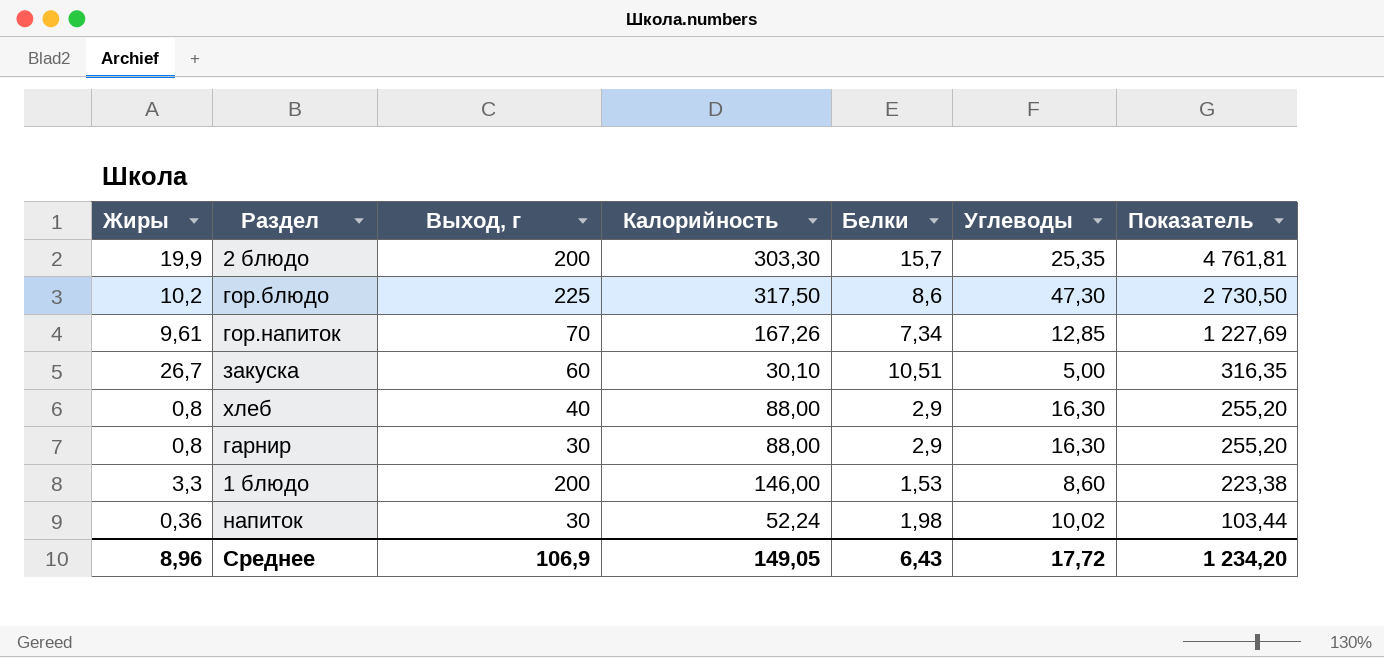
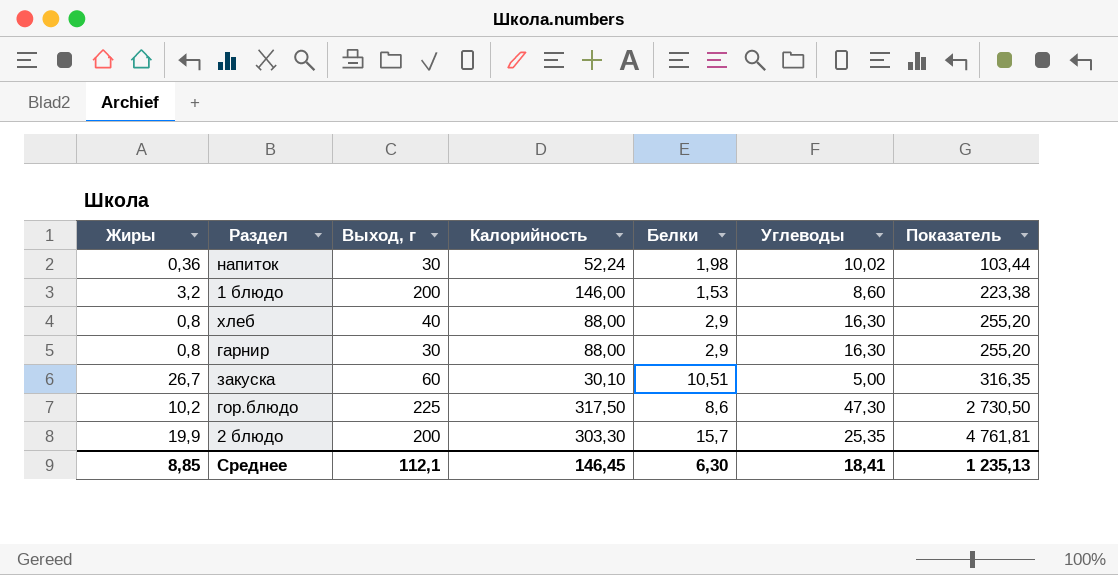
row order: Показатель descending -> Показатель ascending
row гор.напиток: 9,61 | 70 | 167,26 | 7,34 | 12,85 | 1 227,69 -> none
1 блюдо | Жиры: 3,3 -> 3,2
Среднее | Жиры: 8,96 -> 8,85
Среднее | Выход, г: 106,9 -> 112,1
Среднее | Калорийность: 149,05 -> 146,45
Среднее | Белки: 6,43 -> 6,30
Среднее | Углеводы: 17,72 -> 18,41
Среднее | Показатель: 1 234,20 -> 1 235,13

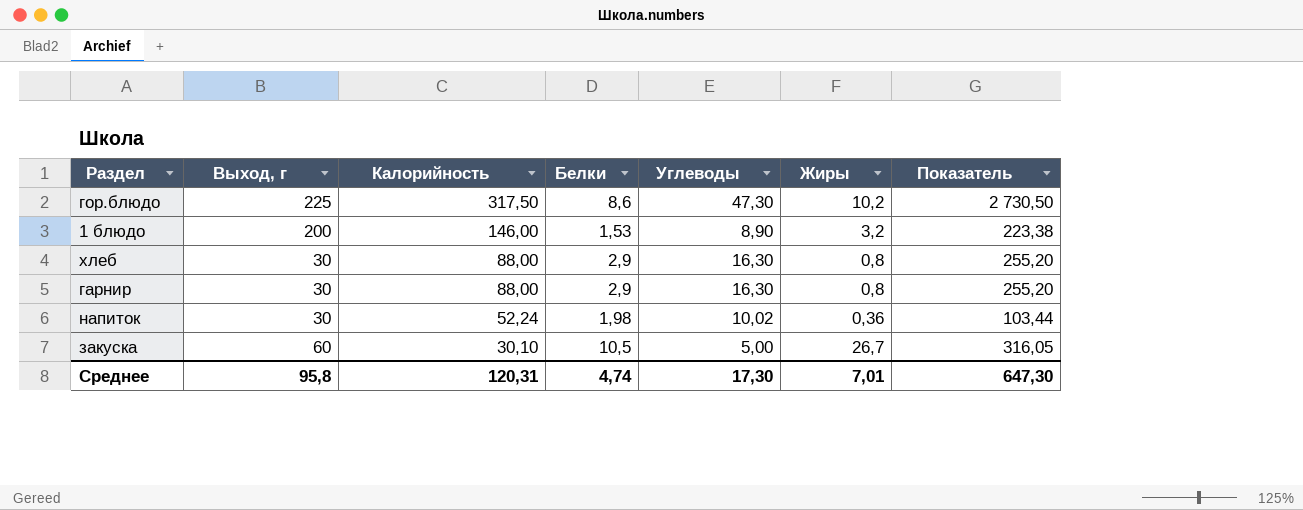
row order: Показатель ascending -> Калорийность descending
column Жиры | position: 1 -> 6
row 2 блюдо: 19,9 | 200 | 303,30 | 15,7 | 25,35 | 4 761,81 -> none
1 блюдо | Углеводы: 8,60 -> 8,90
хлеб | Выход, г: 40 -> 30
закуска | Белки: 10,51 -> 10,5
закуска | Показатель: 316,35 -> 316,05
Среднее | Выход, г: 112,1 -> 95,8
Среднее | Калорийность: 146,45 -> 120,31
Среднее | Белки: 6,30 -> 4,74
Среднее | Углеводы: 18,41 -> 17,30
Среднее | Жиры: 8,85 -> 7,01
Среднее | Показатель: 1 235,13 -> 647,30

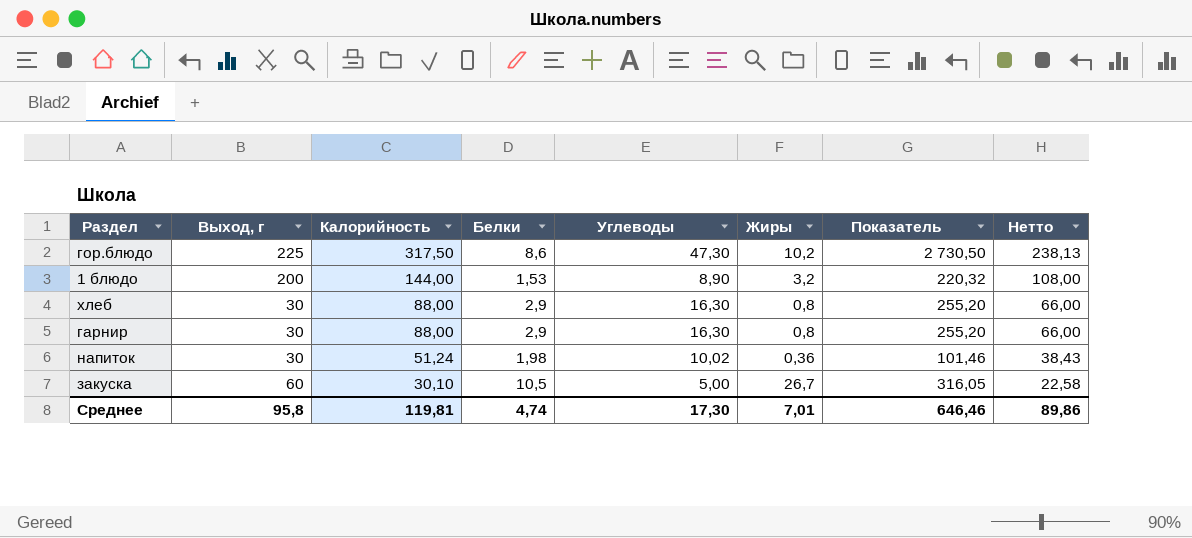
column Нетто | formula: none -> [Калорийность] * 0,75
1 блюдо | Калорийность: 146,00 -> 144,00
1 блюдо | Показатель: 223,38 -> 220,32
напиток | Калорийность: 52,24 -> 51,24
напиток | Показатель: 103,44 -> 101,46
Среднее | Калорийность: 120,31 -> 119,81
Среднее | Показатель: 647,30 -> 646,46

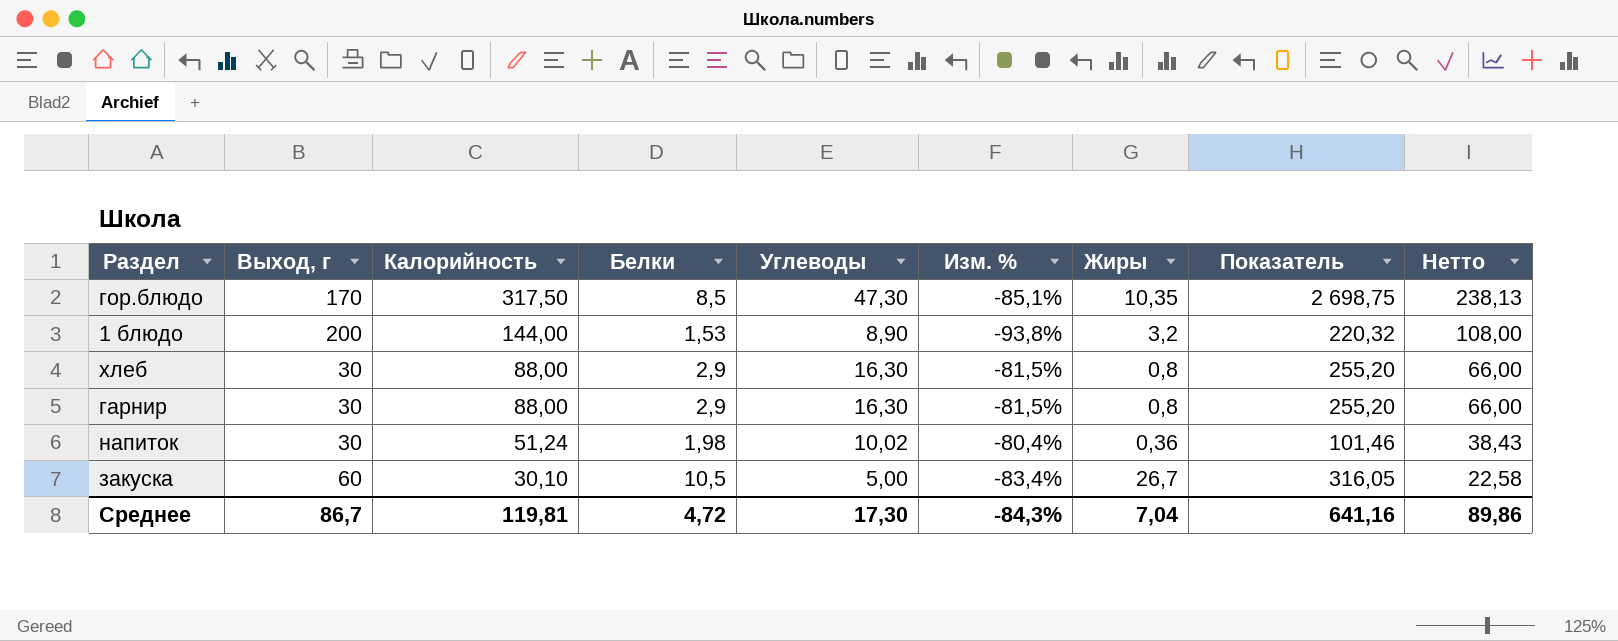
column Изм. % | formula: none -> ([Углеводы] - [Калорийность]) / [Калорийность]
гор.блюдо | Выход, г: 225 -> 170
гор.блюдо | Белки: 8,6 -> 8,5
гор.блюдо | Жиры: 10,2 -> 10,35
гор.блюдо | Показатель: 2 730,50 -> 2 698,75
Среднее | Выход, г: 95,8 -> 86,7
Среднее | Белки: 4,74 -> 4,72
Среднее | Жиры: 7,01 -> 7,04
Среднее | Показатель: 646,46 -> 641,16

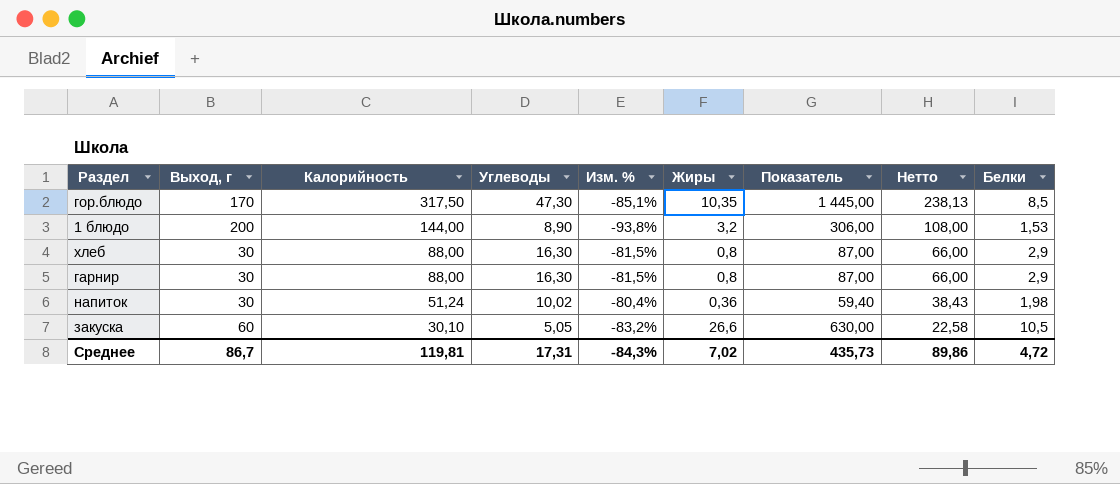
column Показатель | formula: [Калорийность] * [Белки] -> [Выход, г] * [Белки]
column Белки | position: 4 -> 9
закуска | Углеводы: 5,00 -> 5,05
закуска | Изм. %: -83,4% -> -83,2%
закуска | Жиры: 26,7 -> 26,6
Среднее | Углеводы: 17,30 -> 17,31
Среднее | Жиры: 7,04 -> 7,02
Среднее | Показатель: 641,16 -> 435,73

